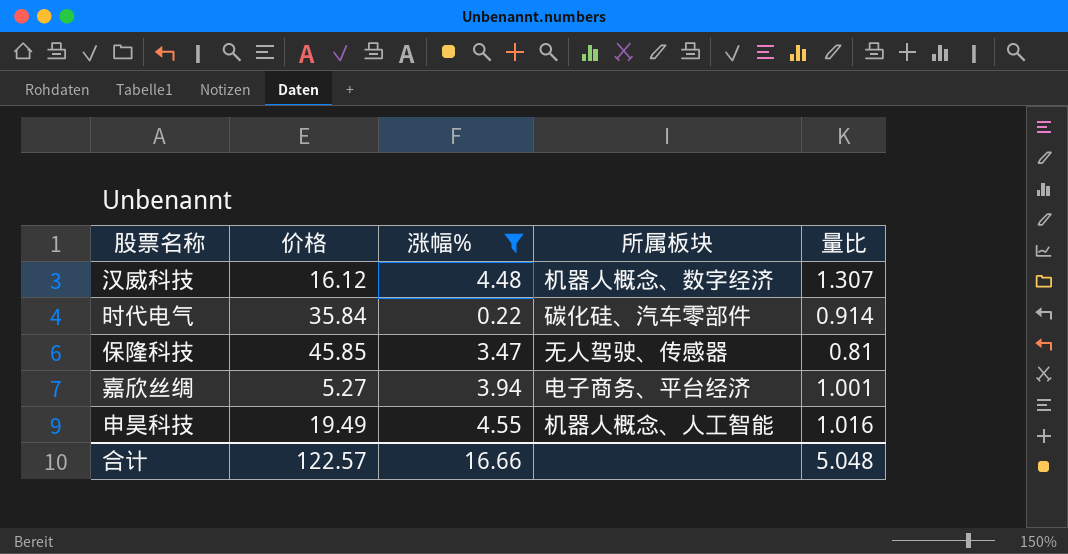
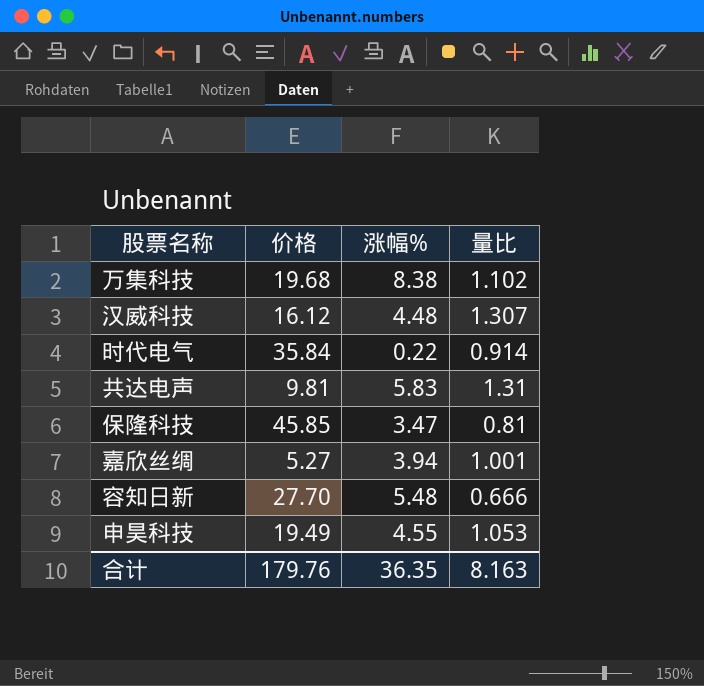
filter: 涨幅% <= 4.55 -> none
column 所属板块 | position: 4 -> none
申昊科技 | 量比: 1.016 -> 1.053
合计 | 价格: 122.57 -> 179.76
合计 | 涨幅%: 16.66 -> 36.35
合计 | 量比: 5.048 -> 8.163

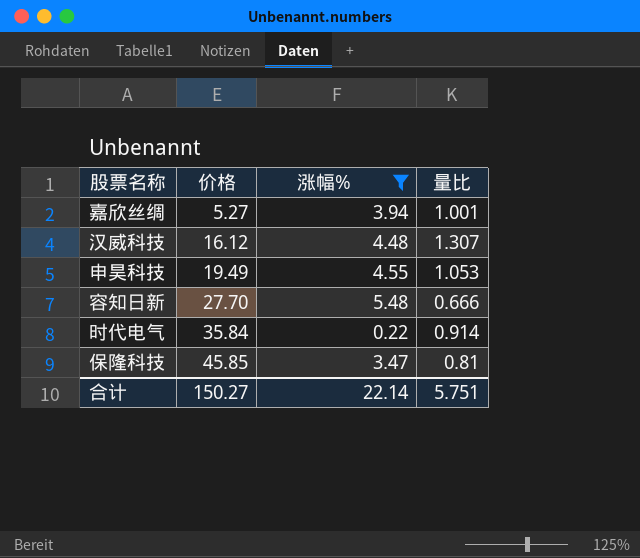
filter: none -> 涨幅% <= 5.48
row order: none -> 价格 ascending
合计 | 价格: 179.76 -> 150.27
合计 | 涨幅%: 36.35 -> 22.14
合计 | 量比: 8.163 -> 5.751

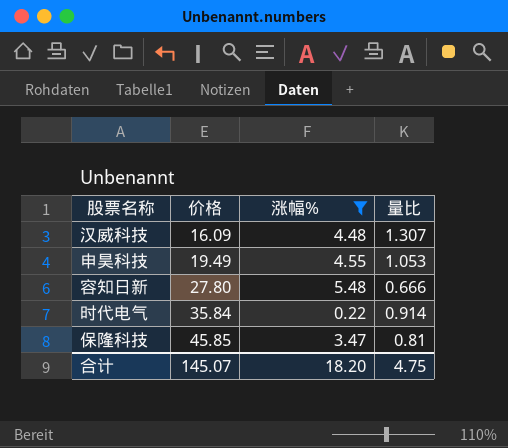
row 嘉欣丝绸: 5.27 | 3.94 | 1.001 -> none
汉威科技 | 价格: 16.12 -> 16.09
容知日新 | 价格: 27.70 -> 27.80
合计 | 价格: 150.27 -> 145.07
合计 | 涨幅%: 22.14 -> 18.20
合计 | 量比: 5.751 -> 4.75

